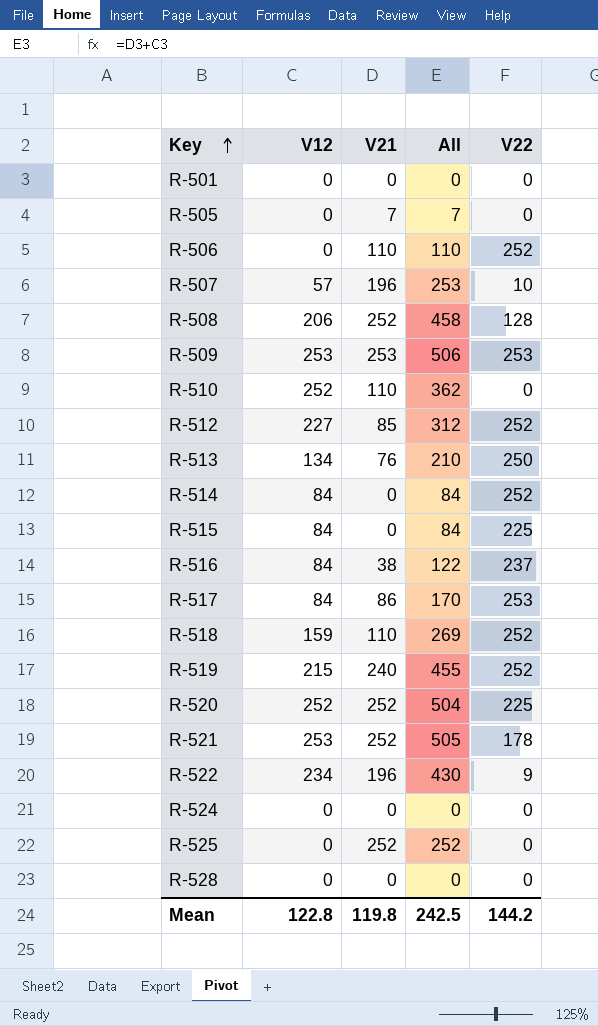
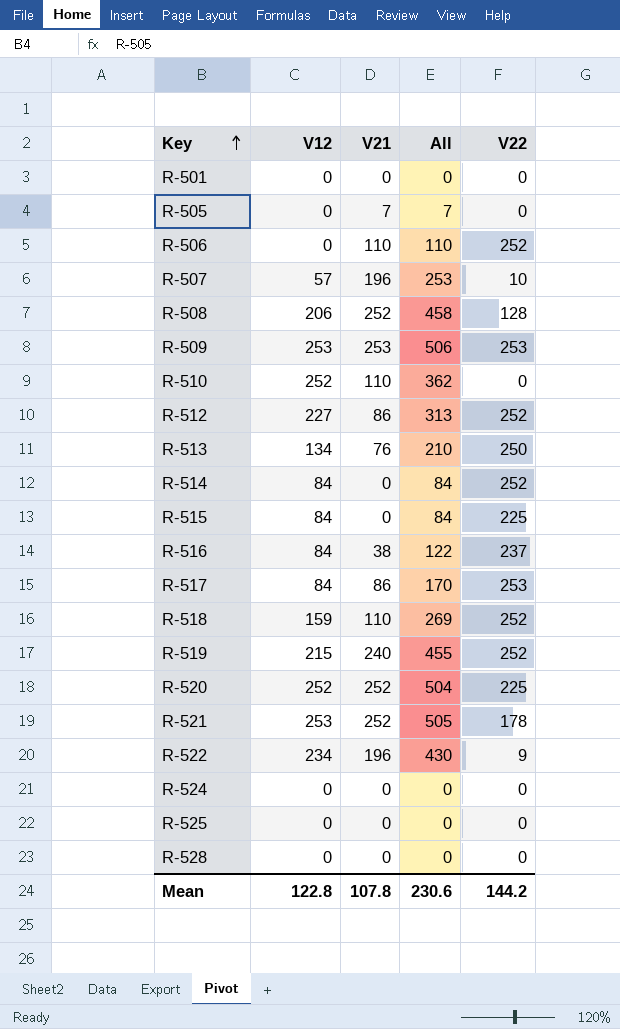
R-512 | V21: 85 -> 86
R-512 | All: 312 -> 313
R-525 | V21: 252 -> 0
R-525 | All: 252 -> 0
Mean | V21: 119.8 -> 107.8
Mean | All: 242.5 -> 230.6

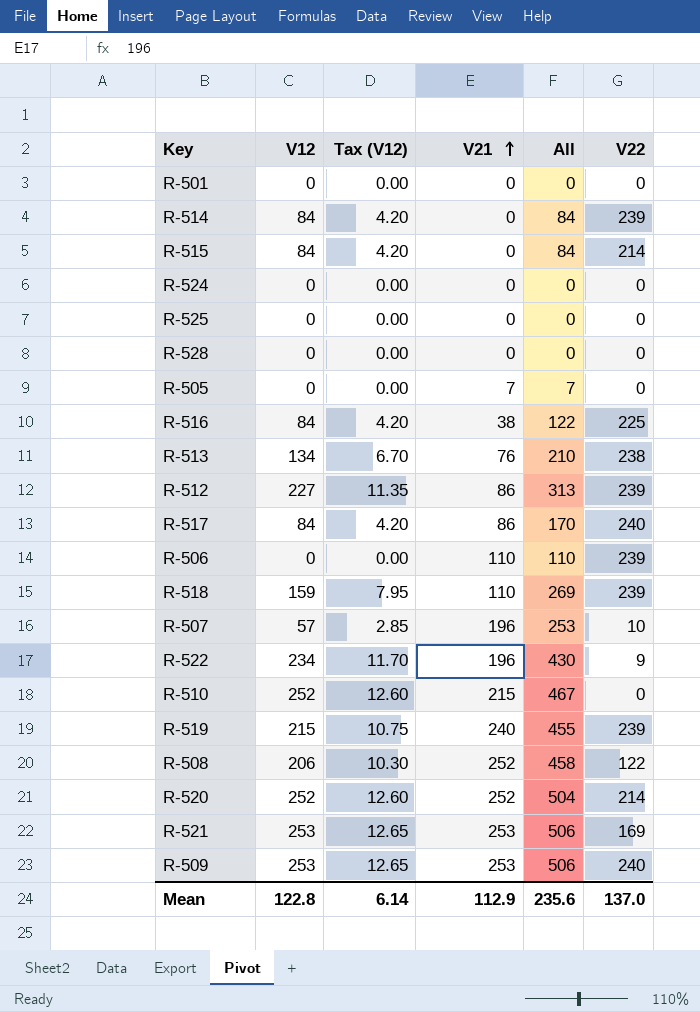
row order: Key ascending -> V21 ascending
column Tax (V12) | formula: none -> [V12] * 0.05
R-514 | V22: 252 -> 239
R-515 | V22: 225 -> 214
R-516 | V22: 237 -> 225
R-513 | V22: 250 -> 238
R-512 | V22: 252 -> 239
R-517 | V22: 253 -> 240
R-506 | V22: 252 -> 239
R-518 | V22: 252 -> 239
R-510 | V21: 110 -> 215
R-510 | All: 362 -> 467
R-519 | V22: 252 -> 239
R-508 | V22: 128 -> 122
R-520 | V22: 225 -> 214
R-521 | V21: 252 -> 253
R-521 | All: 505 -> 506
R-521 | V22: 178 -> 169
R-509 | V22: 253 -> 240
Mean | V21: 107.8 -> 112.9
Mean | All: 230.6 -> 235.6
Mean | V22: 144.2 -> 137.0

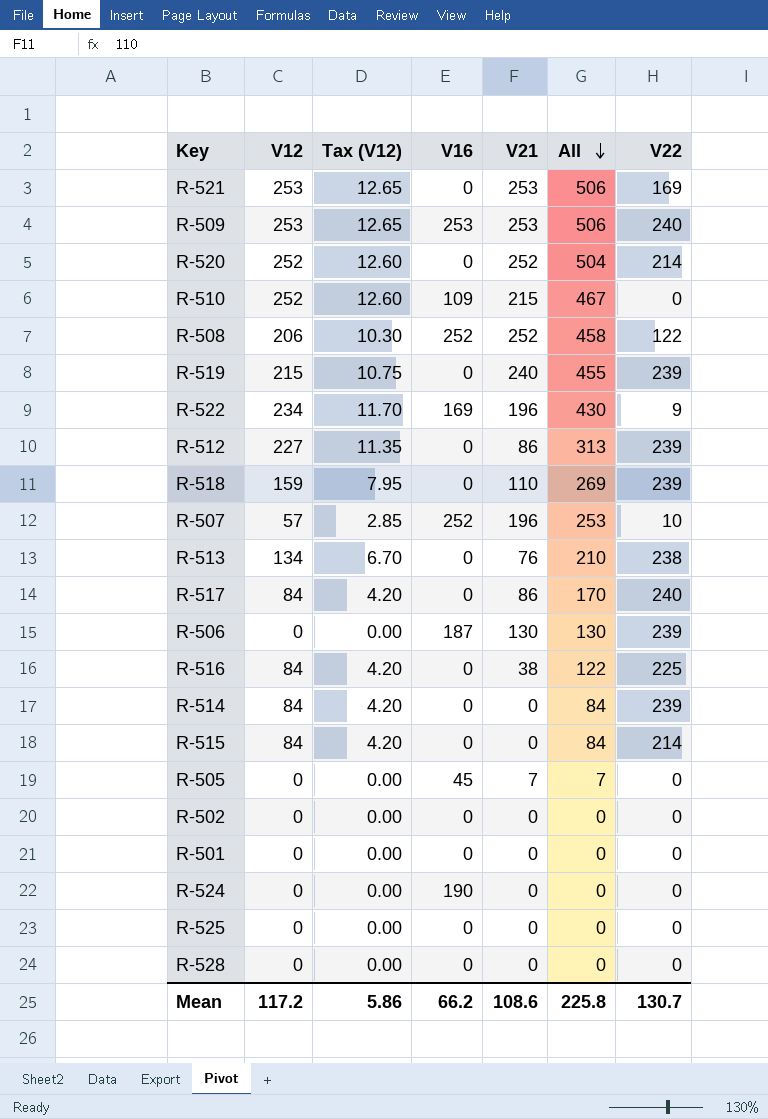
row order: V21 ascending -> All descending
column V16 | position: none -> 4
R-506 | V21: 110 -> 130
R-506 | All: 110 -> 130
row R-502: none -> 0 | 0.00 | 0 | 0 | 0 | 0
Mean | V12: 122.8 -> 117.2
Mean | Tax (V12): 6.14 -> 5.86
Mean | V21: 112.9 -> 108.6
Mean | All: 235.6 -> 225.8
Mean | V22: 137.0 -> 130.7

